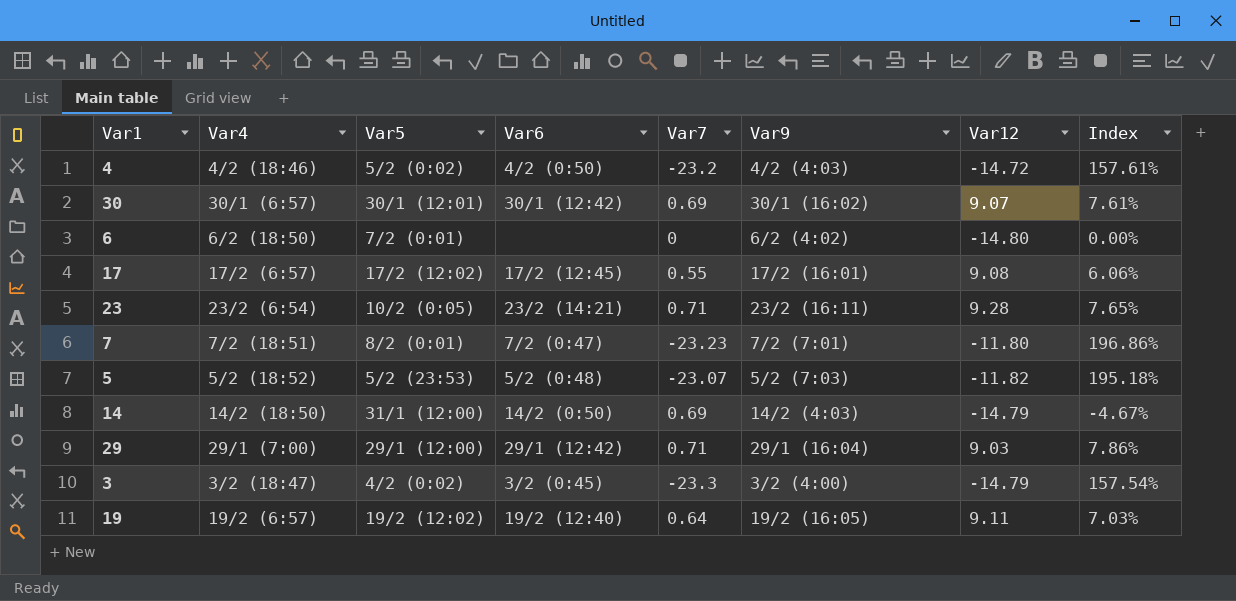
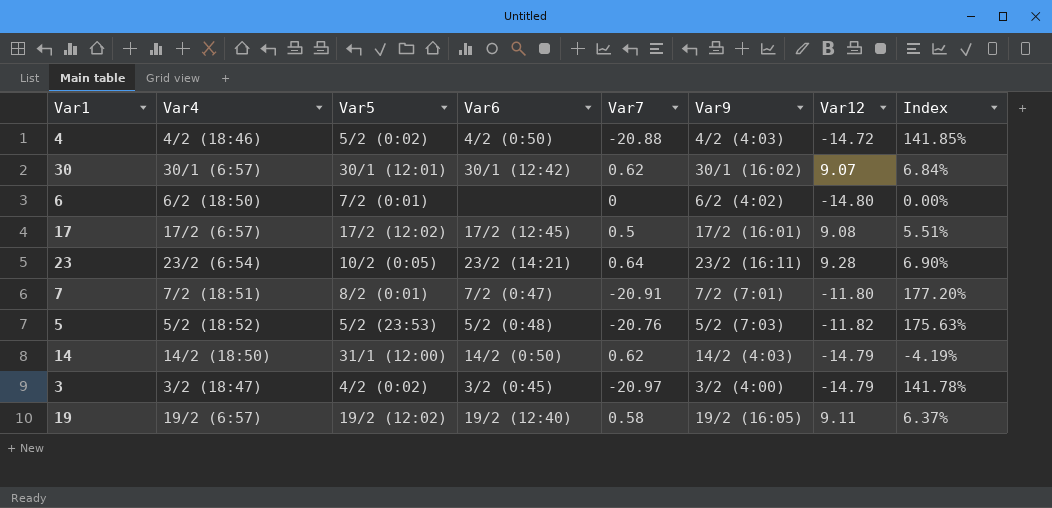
row 29: 29/1 (7:00) | 29/1 (12:00) | 29/1 (12:42) | 0.71 | 29/1 (16:04) | 9.03 | 7.86% -> none
4 | Var7: -23.2 -> -20.88
4 | Index: 157.61% -> 141.85%
30 | Var7: 0.69 -> 0.62
30 | Index: 7.61% -> 6.84%
17 | Var7: 0.55 -> 0.5
17 | Index: 6.06% -> 5.51%
23 | Var7: 0.71 -> 0.64
23 | Index: 7.65% -> 6.90%
7 | Var7: -23.23 -> -20.91
7 | Index: 196.86% -> 177.20%
5 | Var7: -23.07 -> -20.76
5 | Index: 195.18% -> 175.63%
14 | Var7: 0.69 -> 0.62
14 | Index: -4.67% -> -4.19%
3 | Var7: -23.3 -> -20.97
3 | Index: 157.54% -> 141.78%
19 | Var7: 0.64 -> 0.58
19 | Index: 7.03% -> 6.37%

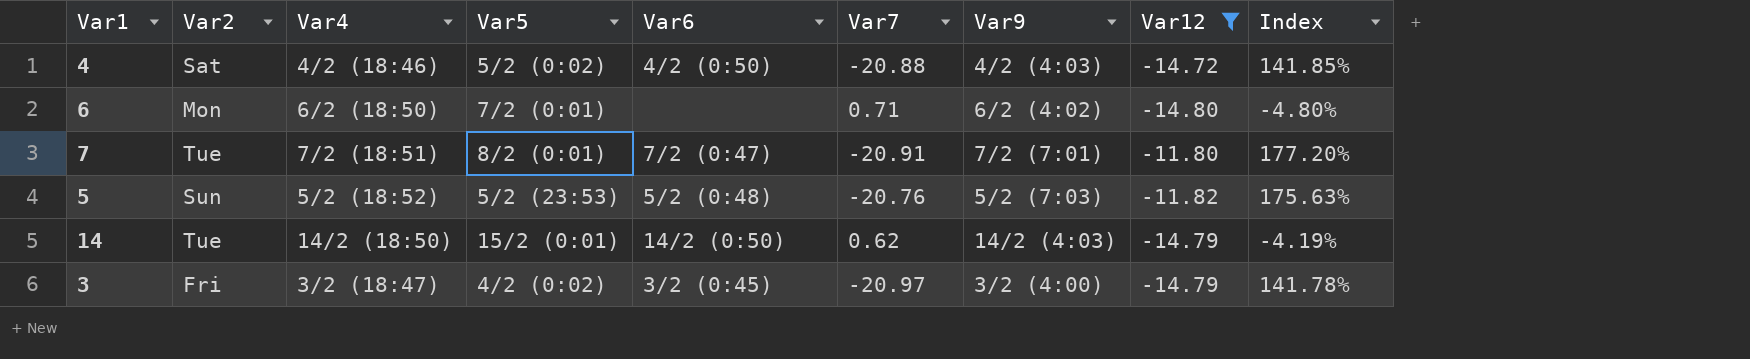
filter: none -> Var12 <= -11.80
column Var2 | position: none -> 2
6 | Var7: 0 -> 0.71
6 | Index: 0.00% -> -4.80%
14 | Var5: 31/1 (12:00) -> 15/2 (0:01)

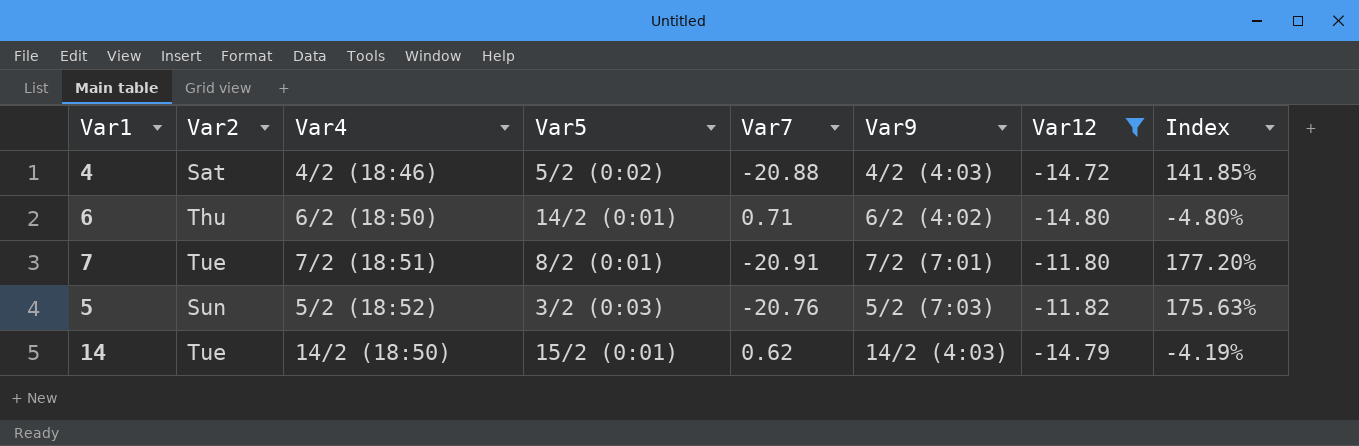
column Var6 | position: 5 -> none
row 3: Fri | 3/2 (18:47) | 4/2 (0:02) | 3/2 (0:45) | -20.97 | 3/2 (4:00) | -14.79 | 141.78% -> none
6 | Var2: Mon -> Thu
6 | Var5: 7/2 (0:01) -> 14/2 (0:01)
5 | Var5: 5/2 (23:53) -> 3/2 (0:03)

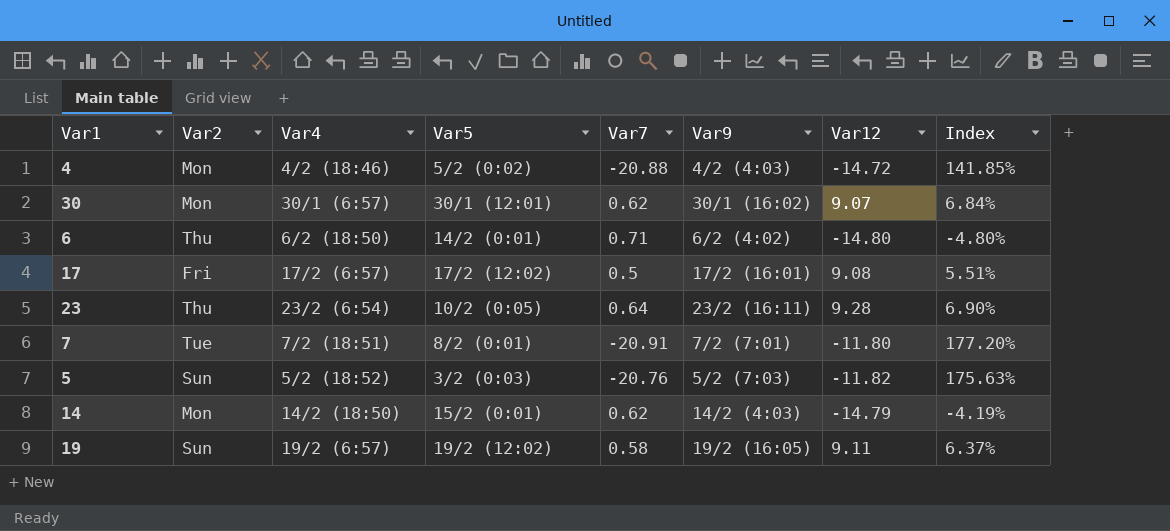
filter: Var12 <= -11.80 -> none
4 | Var2: Sat -> Mon
14 | Var2: Tue -> Mon

